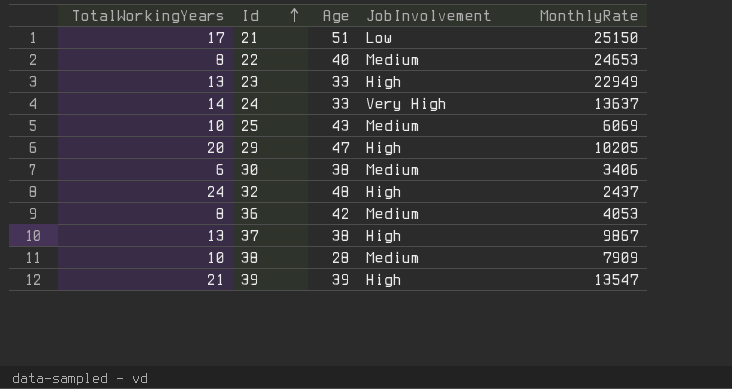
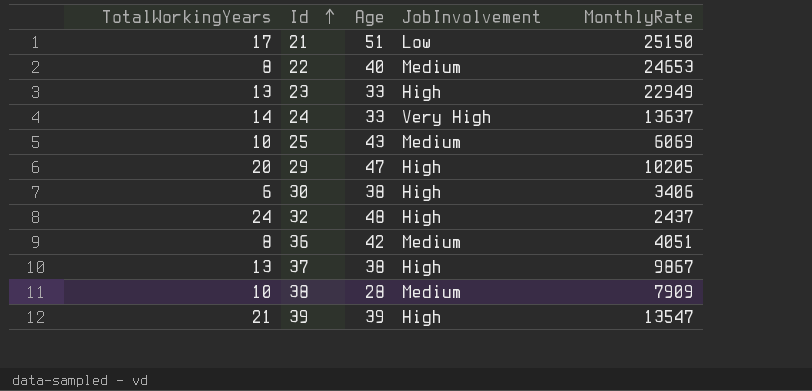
30 | JobInvolvement: Medium -> High
36 | MonthlyRate: 4053 -> 4051

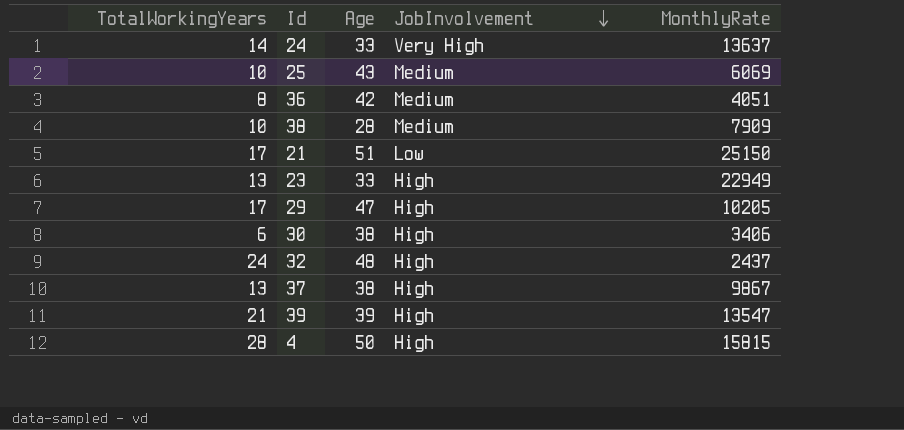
row order: Id ascending -> JobInvolvement descending
row 22: 8 | 40 | Medium | 24653 -> none
29 | TotalWorkingYears: 20 -> 17
row 4: none -> 28 | 50 | High | 15815

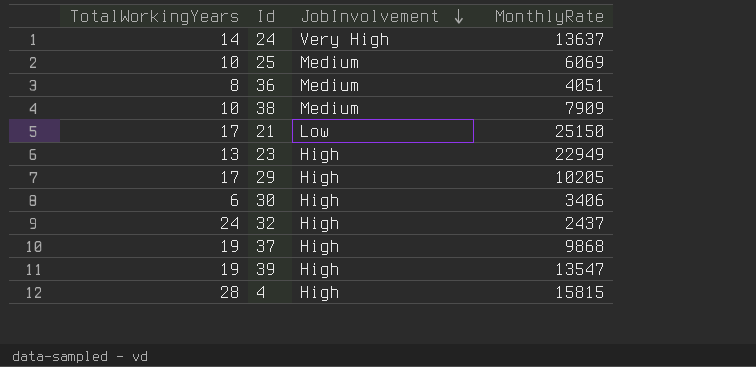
column Age | position: 3 -> none
37 | TotalWorkingYears: 13 -> 19
37 | MonthlyRate: 9867 -> 9868
39 | TotalWorkingYears: 21 -> 19

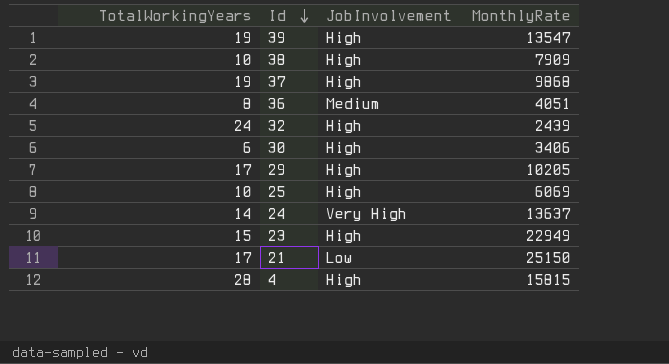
row order: JobInvolvement descending -> Id descending
38 | JobInvolvement: Medium -> High
32 | MonthlyRate: 2437 -> 2439
25 | JobInvolvement: Medium -> High
23 | TotalWorkingYears: 13 -> 15

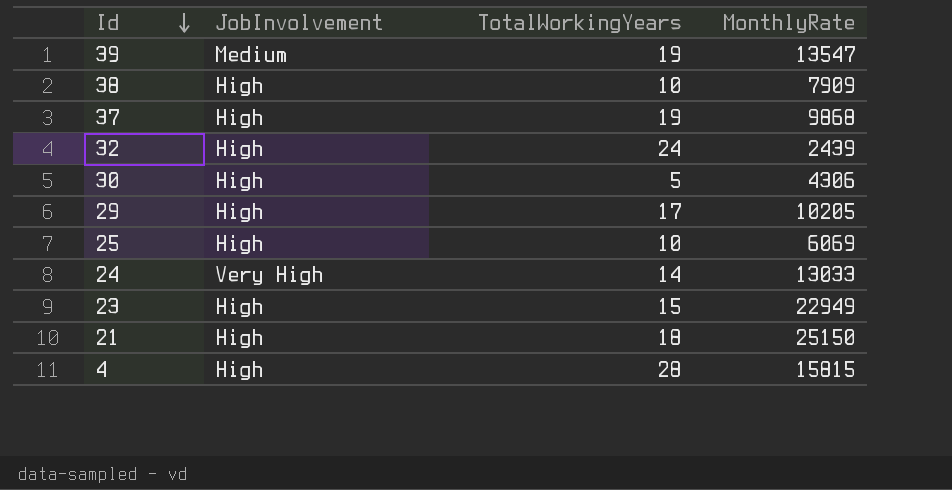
column TotalWorkingYears | position: 1 -> 3
row 36: 8 | Medium | 4051 -> none
39 | JobInvolvement: High -> Medium
30 | TotalWorkingYears: 6 -> 5
30 | MonthlyRate: 3406 -> 4306
24 | MonthlyRate: 13637 -> 13033
21 | JobInvolvement: Low -> High
21 | TotalWorkingYears: 17 -> 18

